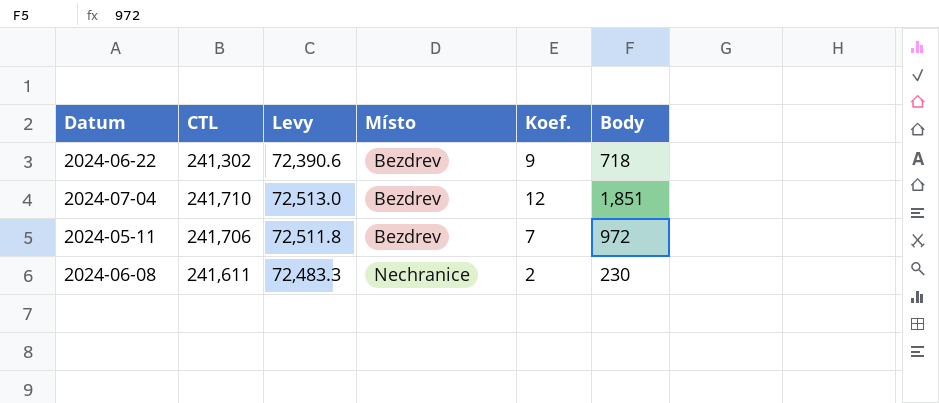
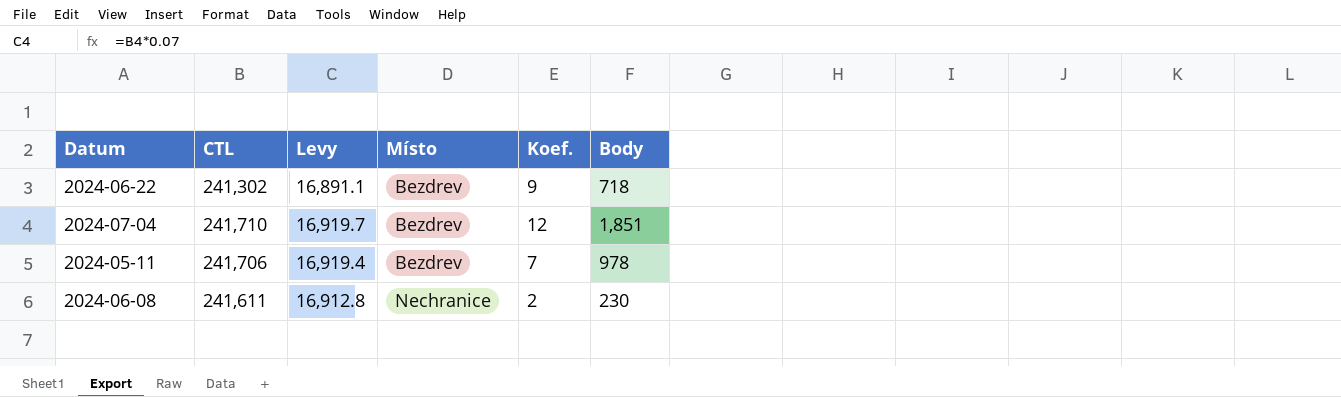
column Levy | formula: [CTL] * 0.3 -> [CTL] * 0.07
2024-05-11 | Body: 972 -> 978

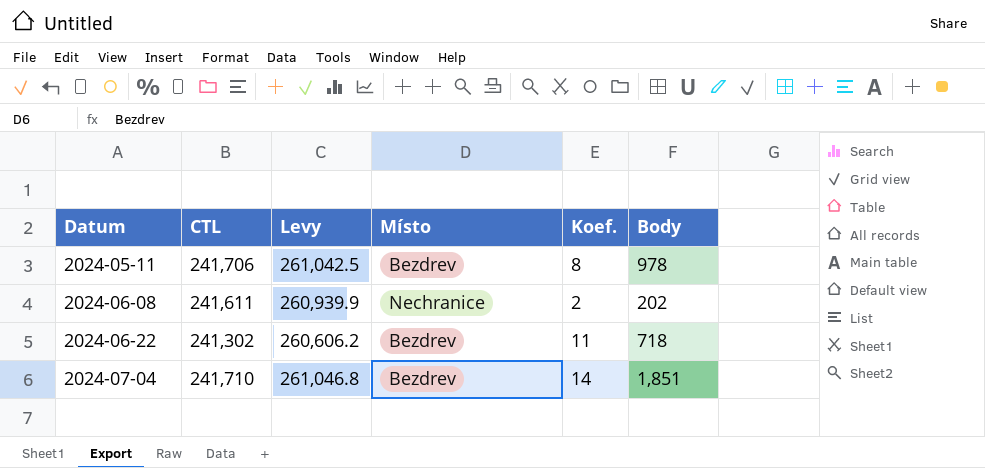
row order: Místo ascending -> Datum ascending
column Levy | formula: [CTL] * 0.07 -> [CTL] * 1.08
2024-05-11 | Koef.: 7 -> 8
2024-06-08 | Body: 230 -> 202
2024-06-22 | Koef.: 9 -> 11
2024-07-04 | Koef.: 12 -> 14

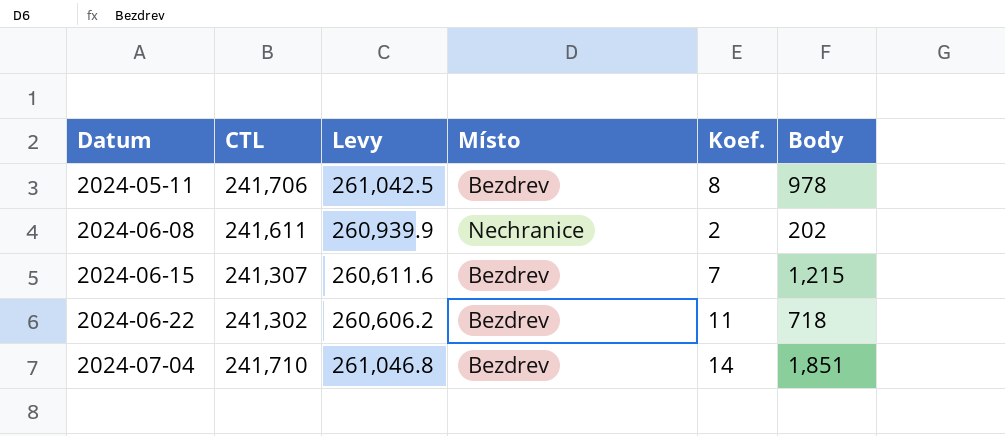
row 2024-06-15: none -> 241,307 | 260,611.6 | Bezdrev | 7 | 1,215

